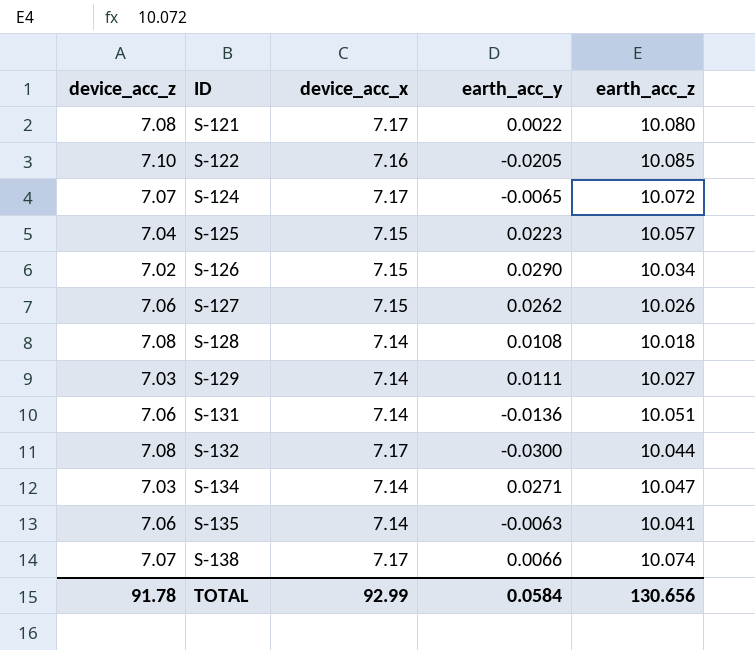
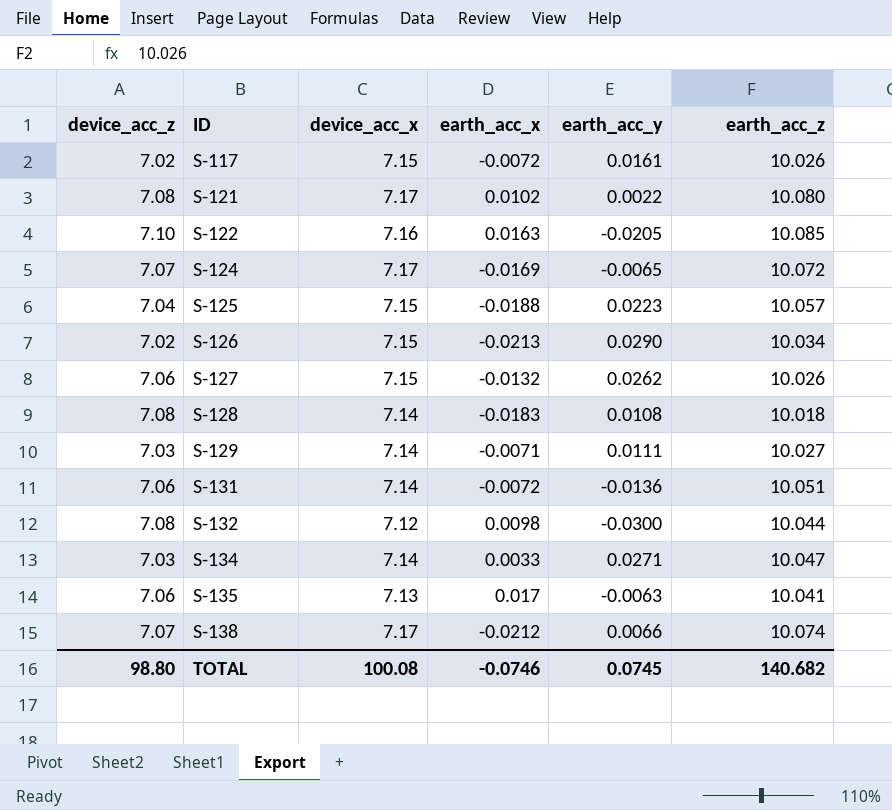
column earth_acc_x | position: none -> 4
row S-117: none -> 7.02 | 7.15 | -0.0072 | 0.0161 | 10.026
S-132 | device_acc_x: 7.17 -> 7.12
S-135 | device_acc_x: 7.14 -> 7.13
TOTAL | device_acc_z: 91.78 -> 98.80
TOTAL | device_acc_x: 92.99 -> 100.08
TOTAL | earth_acc_y: 0.0584 -> 0.0745
TOTAL | earth_acc_z: 130.656 -> 140.682

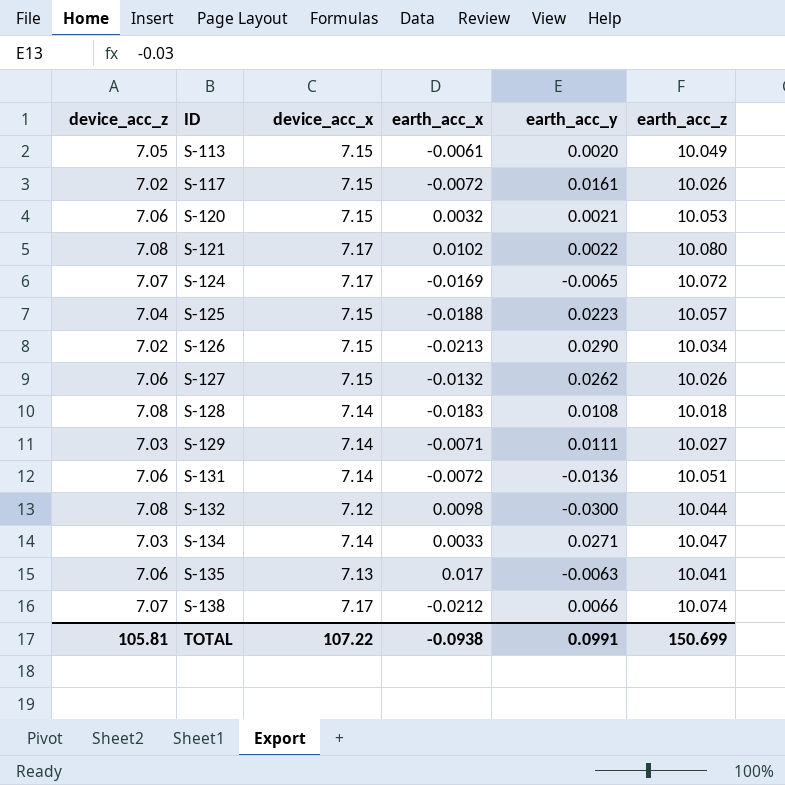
row S-122: 7.10 | 7.16 | 0.0163 | -0.0205 | 10.085 -> none
row S-113: none -> 7.05 | 7.15 | -0.0061 | 0.0020 | 10.049
row S-120: none -> 7.06 | 7.15 | 0.0032 | 0.0021 | 10.053
TOTAL | device_acc_z: 98.80 -> 105.81
TOTAL | device_acc_x: 100.08 -> 107.22
TOTAL | earth_acc_x: -0.0746 -> -0.0938
TOTAL | earth_acc_y: 0.0745 -> 0.0991
TOTAL | earth_acc_z: 140.682 -> 150.699

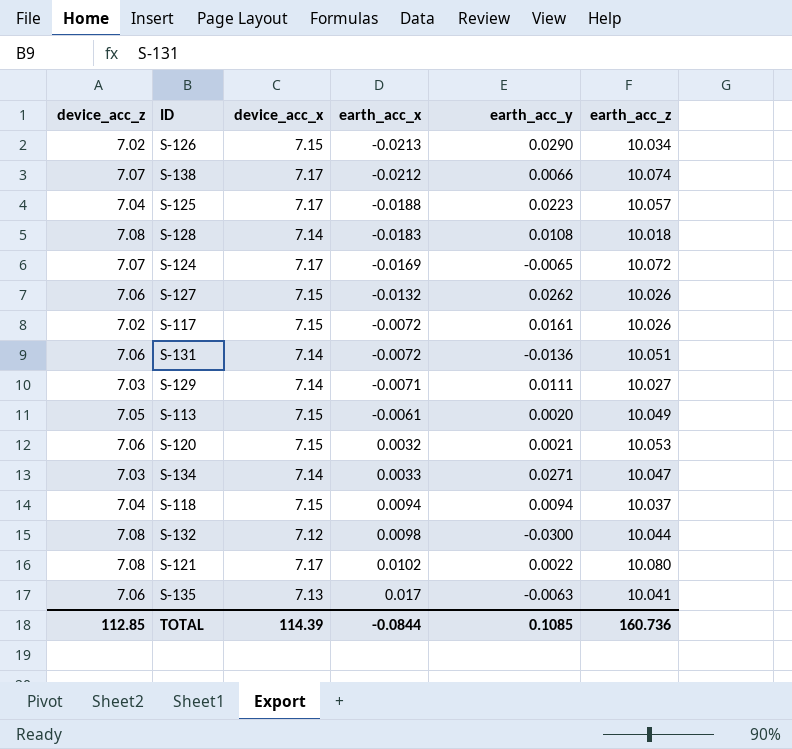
row order: ID ascending -> earth_acc_x ascending
S-125 | device_acc_x: 7.15 -> 7.17
row S-118: none -> 7.04 | 7.15 | 0.0094 | 0.0094 | 10.037
TOTAL | device_acc_z: 105.81 -> 112.85
TOTAL | device_acc_x: 107.22 -> 114.39
TOTAL | earth_acc_x: -0.0938 -> -0.0844
TOTAL | earth_acc_y: 0.0991 -> 0.1085
TOTAL | earth_acc_z: 150.699 -> 160.736

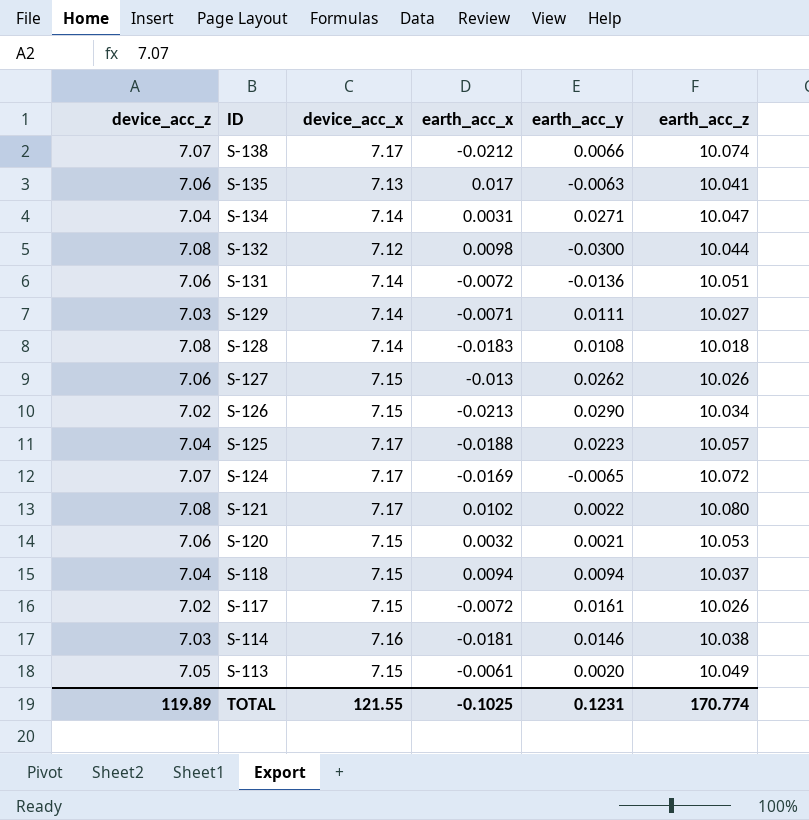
row order: earth_acc_x ascending -> ID descending
S-134 | device_acc_z: 7.03 -> 7.04
S-134 | earth_acc_x: 0.0033 -> 0.0031
S-127 | earth_acc_x: -0.0132 -> -0.013
row S-114: none -> 7.03 | 7.16 | -0.0181 | 0.0146 | 10.038
TOTAL | device_acc_z: 112.85 -> 119.89
TOTAL | device_acc_x: 114.39 -> 121.55
TOTAL | earth_acc_x: -0.0844 -> -0.1025
TOTAL | earth_acc_y: 0.1085 -> 0.1231
TOTAL | earth_acc_z: 160.736 -> 170.774

